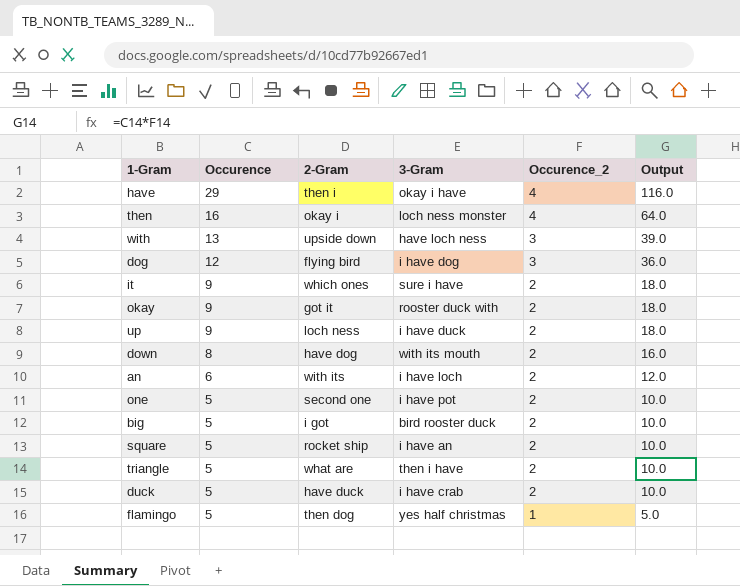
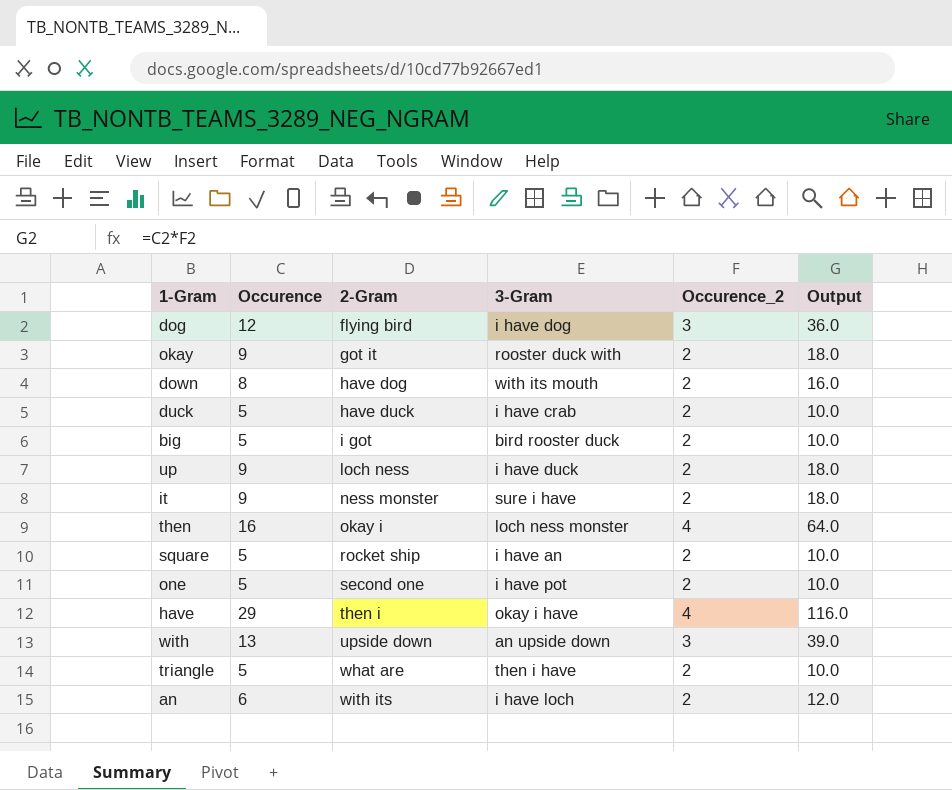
row order: Occurence descending -> 2-Gram ascending
row flamingo: 5 | then dog | yes half christmas | 1 | 5.0 -> none
it | 2-Gram: which ones -> ness monster
with | 3-Gram: have loch ness -> an upside down

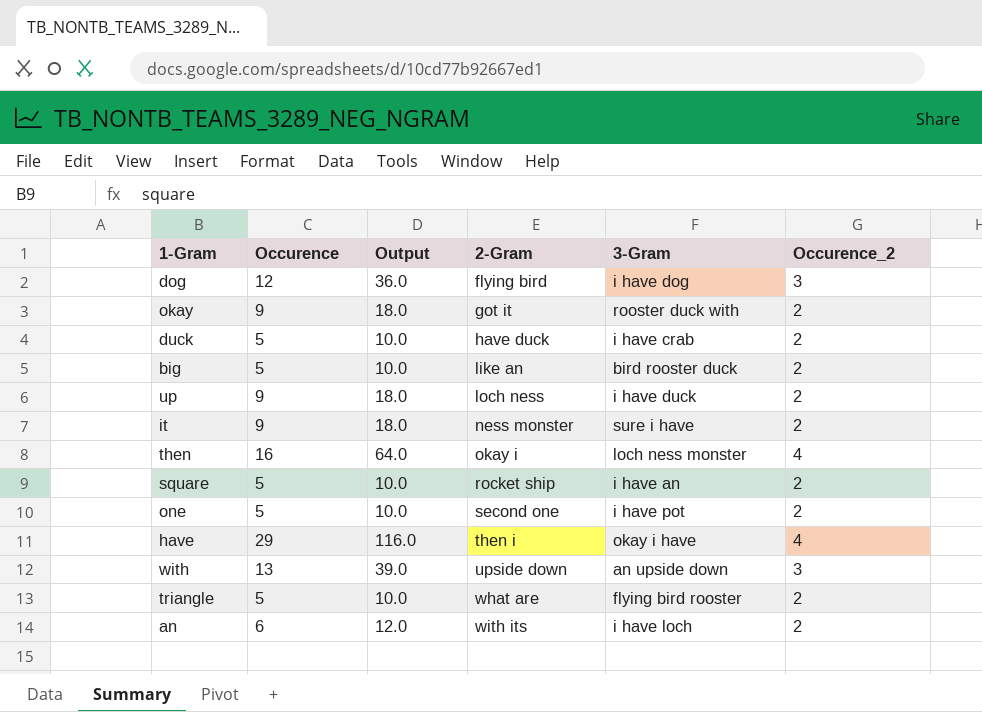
column Output | position: 6 -> 3
row down: 8 | have dog | with its mouth | 2 | 16.0 -> none
big | 2-Gram: i got -> like an
triangle | 3-Gram: then i have -> flying bird rooster

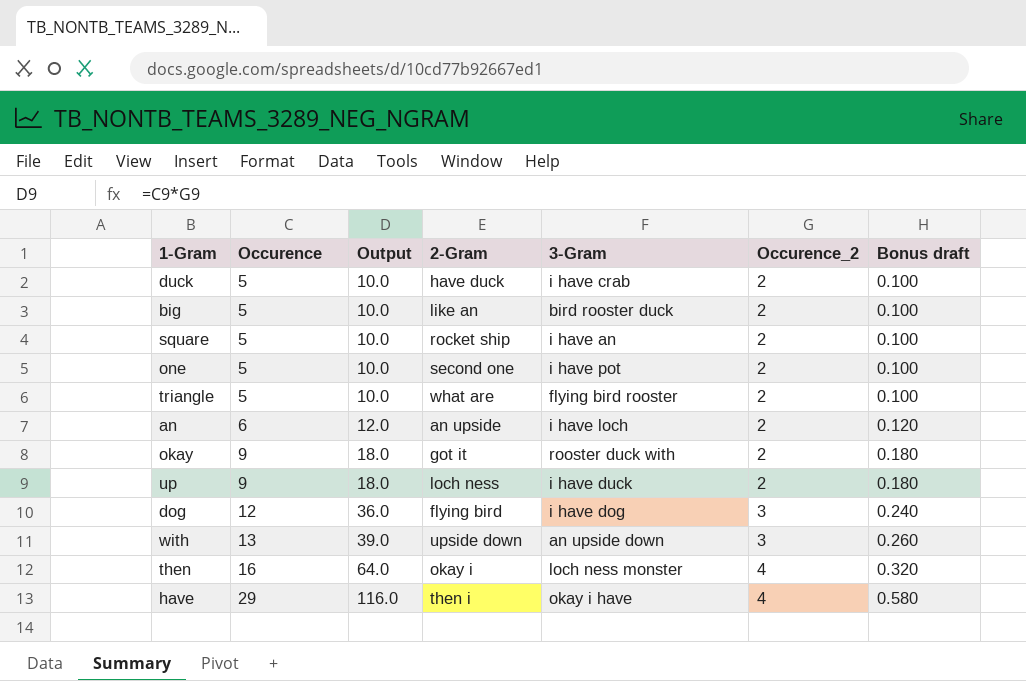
row order: 2-Gram ascending -> Occurence ascending
column Bonus draft | formula: none -> [Occurence] * 0.02
row it: 9 | 18.0 | ness monster | sure i have | 2 -> none
an | 2-Gram: with its -> an upside

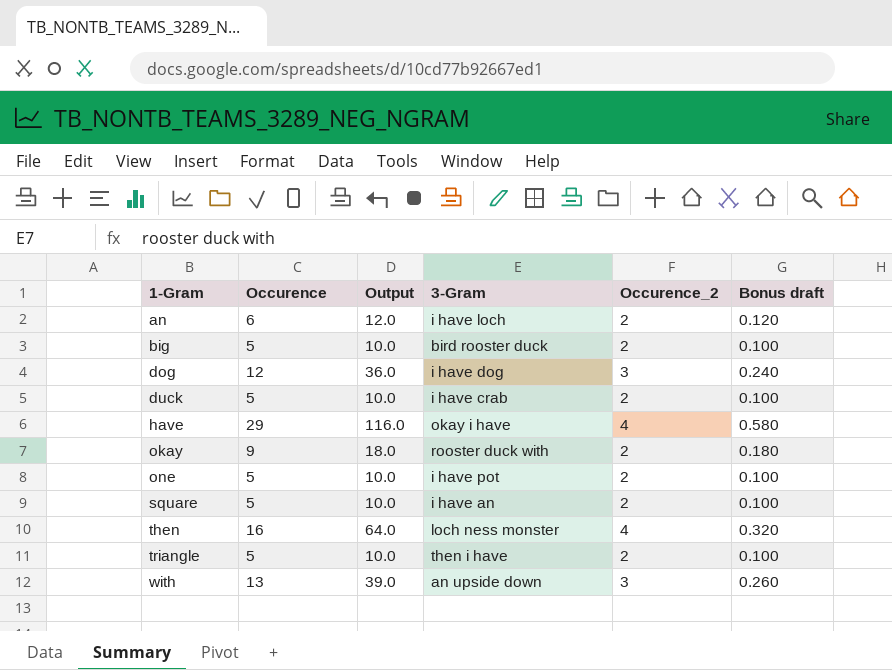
row order: Occurence ascending -> 1-Gram ascending
column 2-Gram | position: 4 -> none
row up: 9 | 18.0 | loch ness | i have duck | 2 | 0.180 -> none
triangle | 3-Gram: flying bird rooster -> then i have

